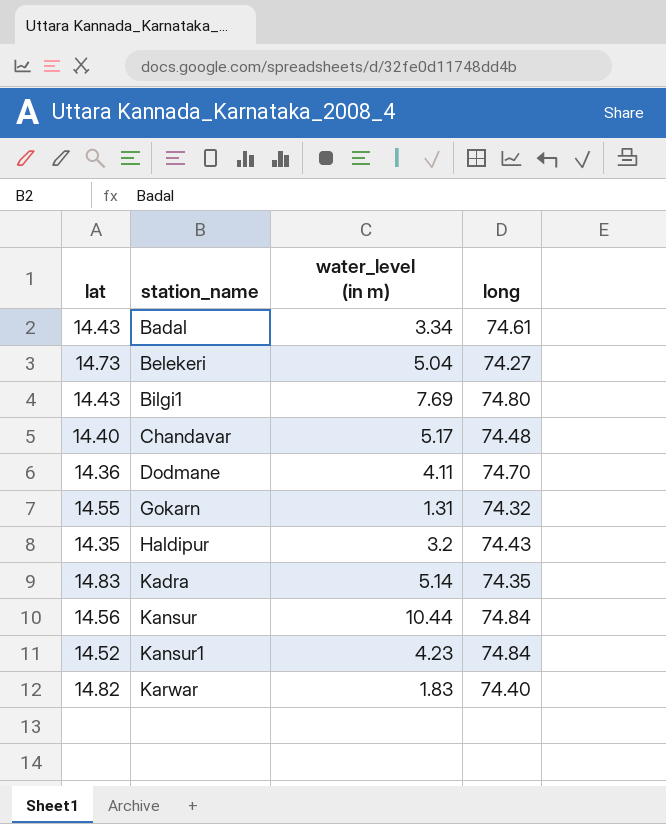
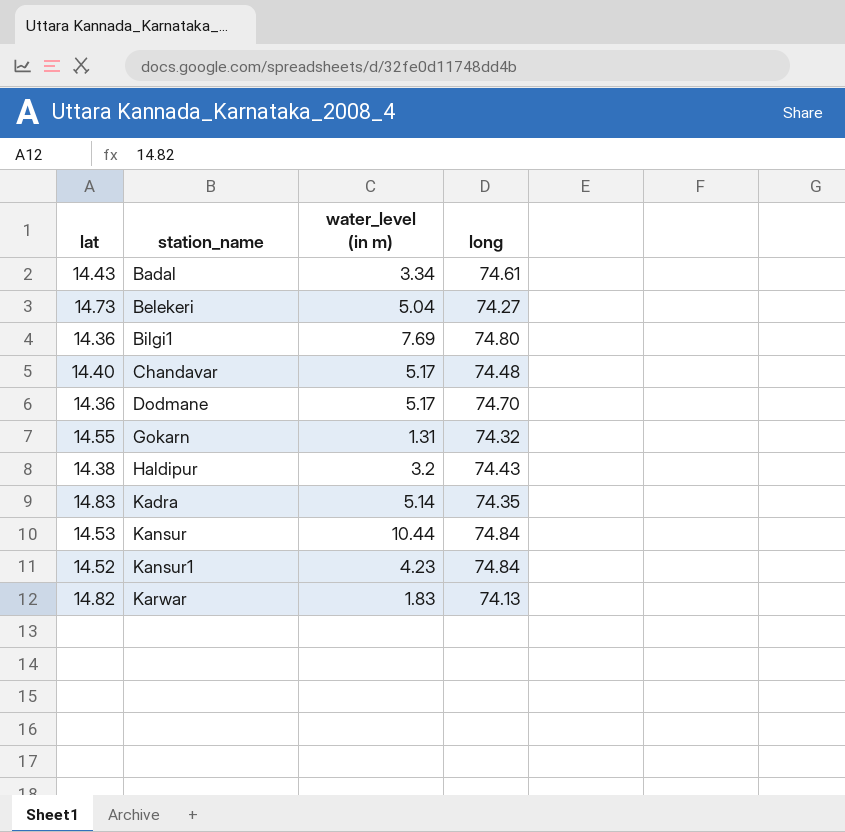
Bilgi1 | lat: 14.43 -> 14.36
Dodmane | water_level (in m): 4.11 -> 5.17
Haldipur | lat: 14.35 -> 14.38
Kansur | lat: 14.56 -> 14.53
Karwar | long: 74.40 -> 74.13

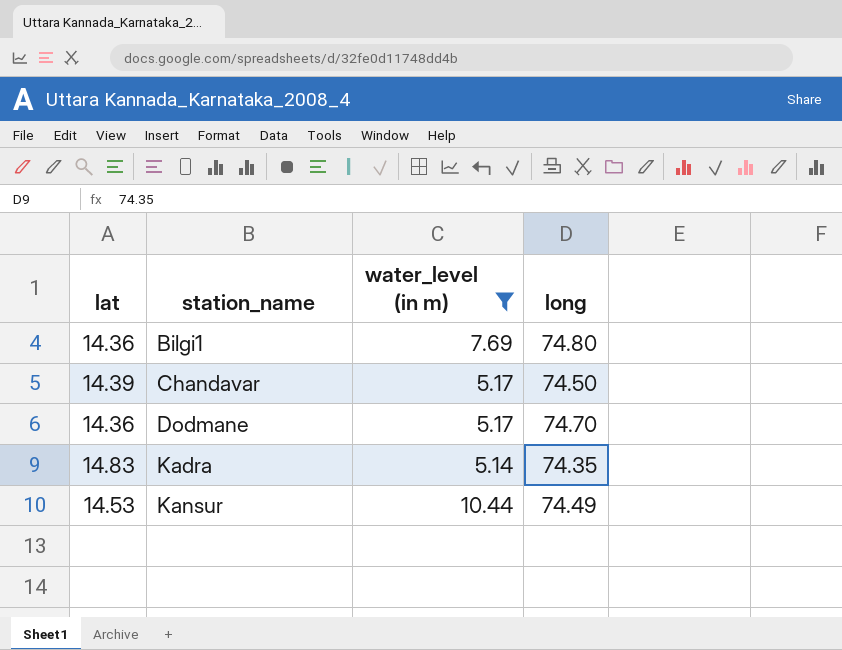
filter: none -> water_level (in m) >= 5.14
Chandavar | lat: 14.40 -> 14.39
Chandavar | long: 74.48 -> 74.50
Kansur | long: 74.84 -> 74.49

